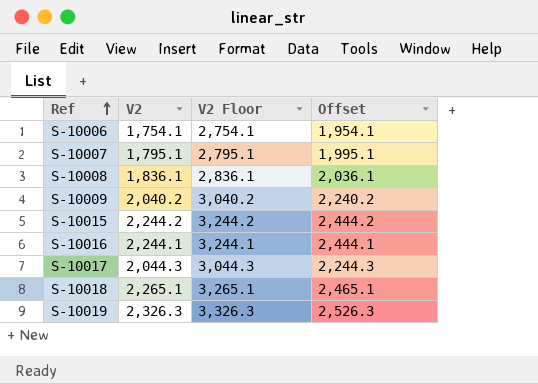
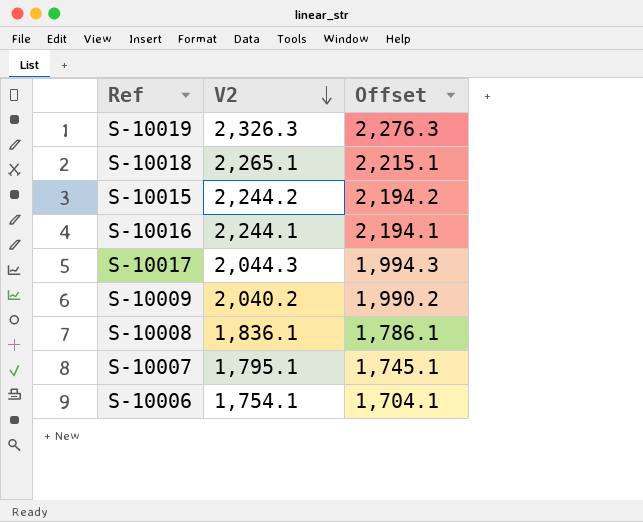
row order: Ref ascending -> V2 descending
column V2 Floor | formula: [V2] + 1000 -> none
column Offset | formula: [V2] + 200 -> [V2] - 50

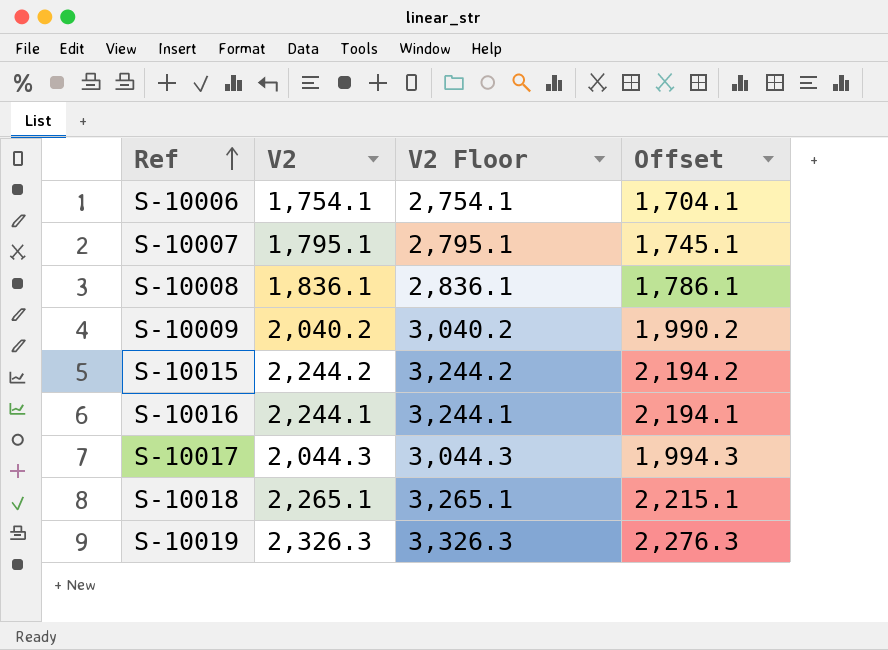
row order: V2 descending -> Ref ascending
column V2 Floor | formula: none -> [V2] + 1000

